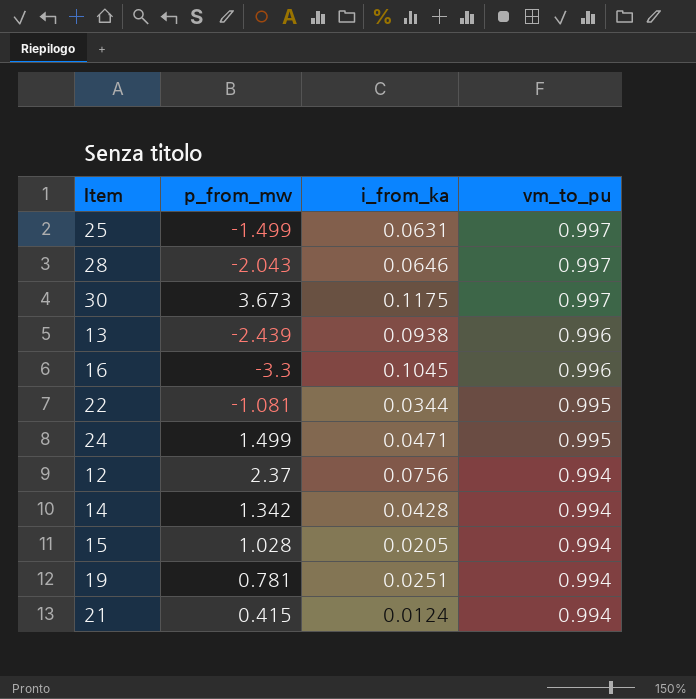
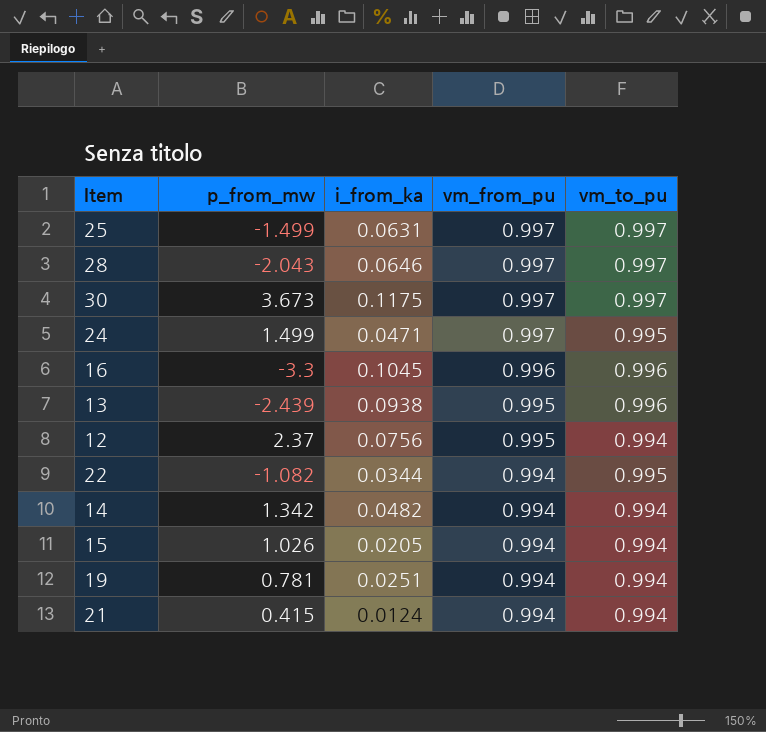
row order: vm_to_pu descending -> vm_from_pu descending
column vm_from_pu | position: none -> 4
22 | p_from_mw: -1.081 -> -1.082
14 | i_from_ka: 0.0428 -> 0.0482
15 | p_from_mw: 1.028 -> 1.026

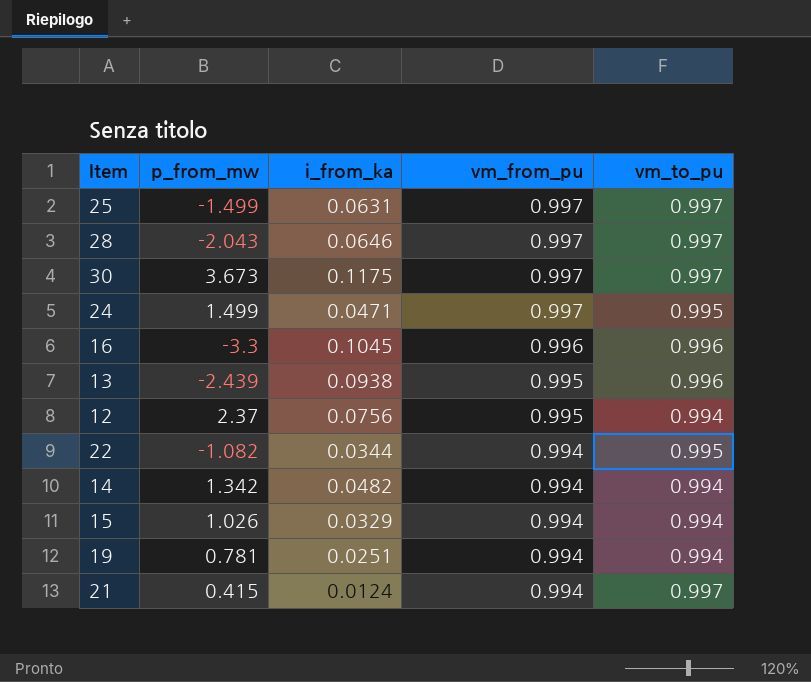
15 | i_from_ka: 0.0205 -> 0.0329
21 | vm_to_pu: 0.994 -> 0.997

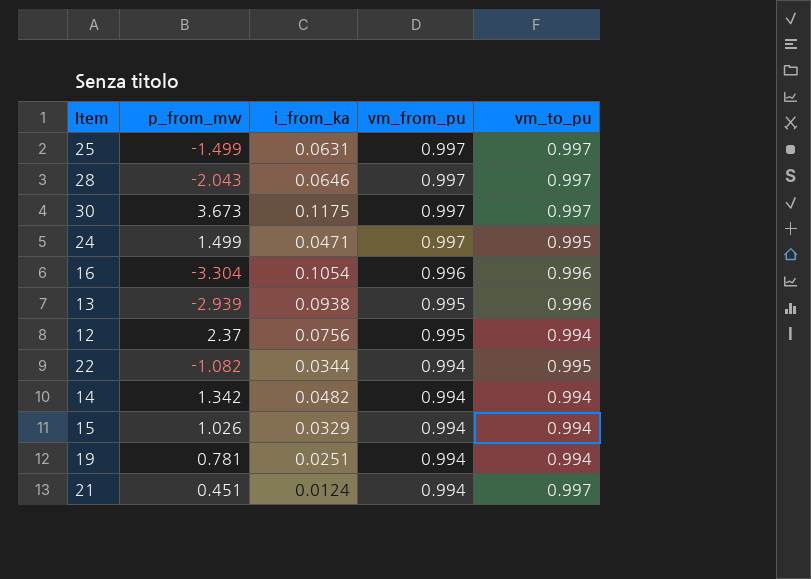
16 | p_from_mw: -3.3 -> -3.304
16 | i_from_ka: 0.1045 -> 0.1054
13 | p_from_mw: -2.439 -> -2.939
21 | p_from_mw: 0.415 -> 0.451

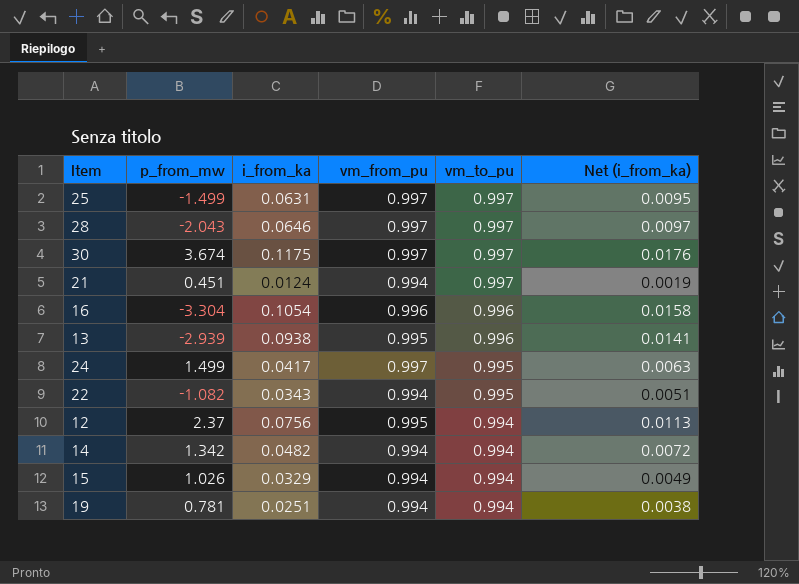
row order: vm_from_pu descending -> vm_to_pu descending
column Net (i_from_ka) | formula: none -> [i_from_ka] * 0.15
30 | p_from_mw: 3.673 -> 3.674
24 | i_from_ka: 0.0471 -> 0.0417
22 | i_from_ka: 0.0344 -> 0.0343

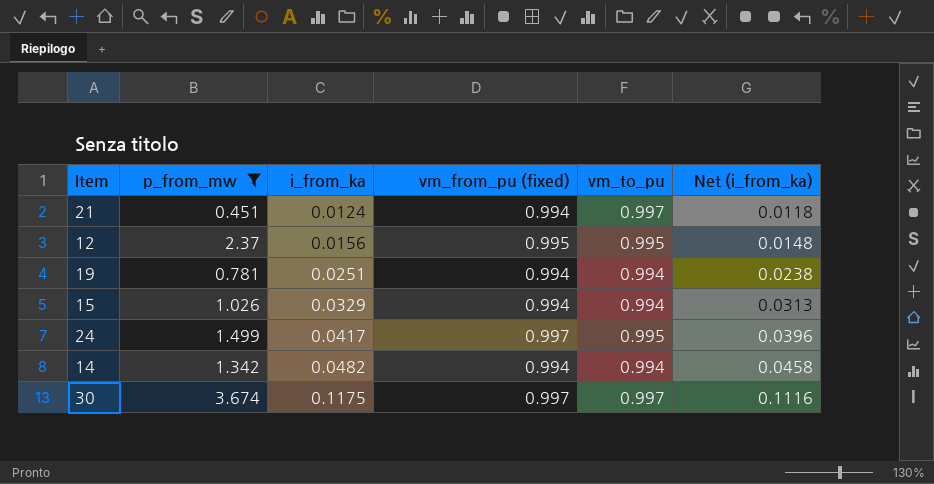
filter: none -> p_from_mw >= 0.451
row order: vm_to_pu descending -> i_from_ka ascending
column name: vm_from_pu -> vm_from_pu (fixed)
column Net (i_from_ka) | formula: [i_from_ka] * 0.15 -> [i_from_ka] * 0.95
12 | i_from_ka: 0.0756 -> 0.0156
12 | vm_to_pu: 0.994 -> 0.995

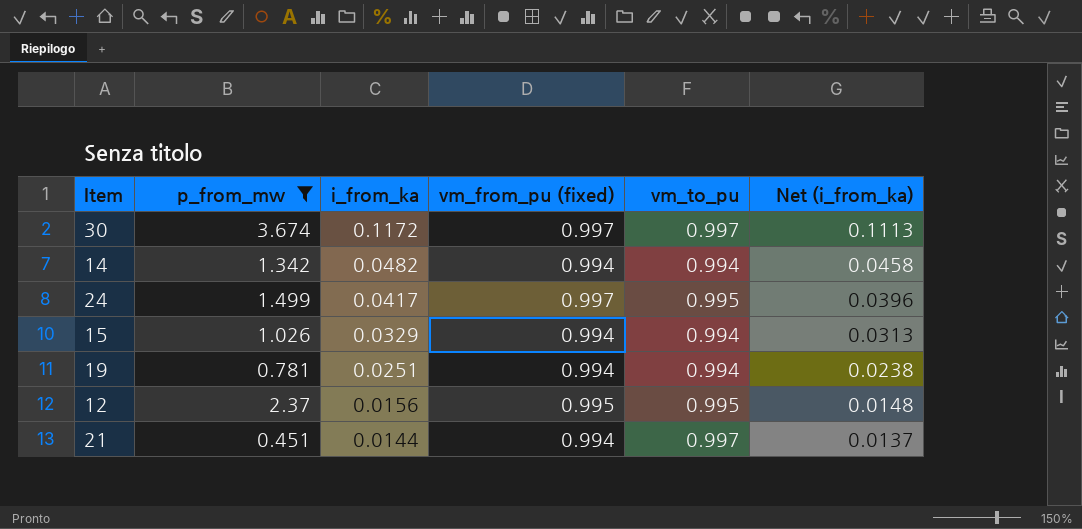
row order: i_from_ka ascending -> i_from_ka descending
30 | i_from_ka: 0.1175 -> 0.1172
30 | Net (i_from_ka): 0.1116 -> 0.1113
21 | i_from_ka: 0.0124 -> 0.0144
21 | Net (i_from_ka): 0.0118 -> 0.0137

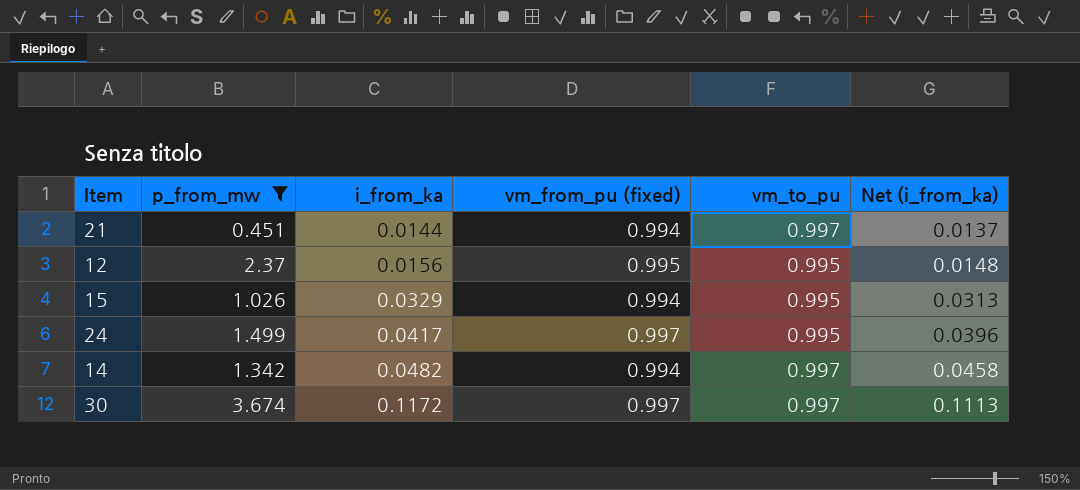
row order: i_from_ka descending -> i_from_ka ascending
row 19: 0.781 | 0.0251 | 0.994 | 0.994 | 0.0238 -> none
15 | vm_to_pu: 0.994 -> 0.995
14 | vm_to_pu: 0.994 -> 0.997

